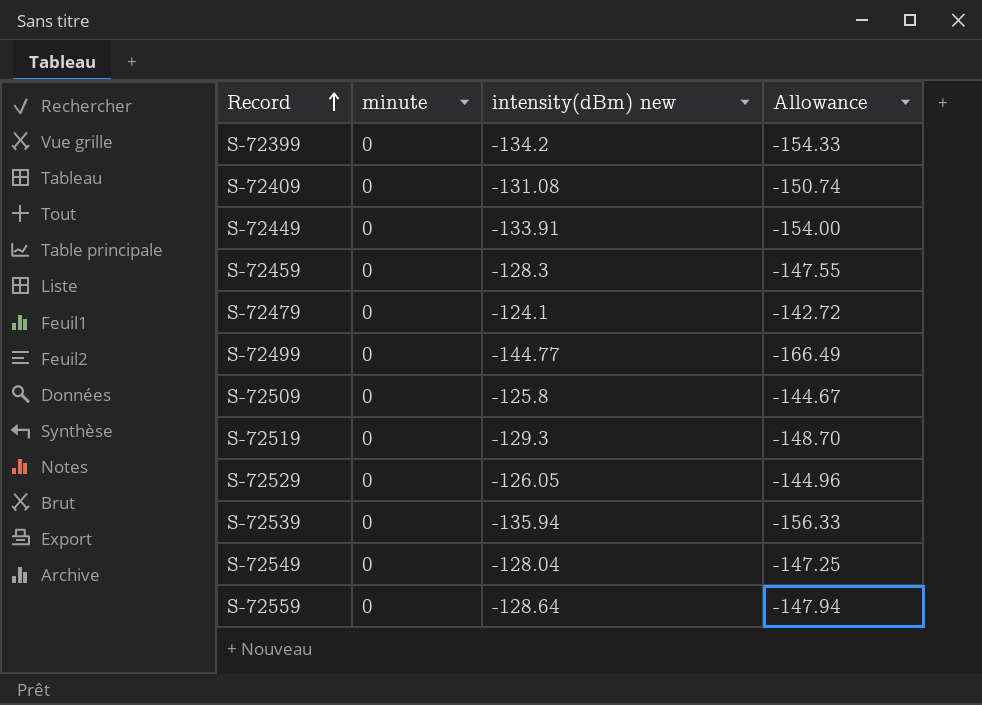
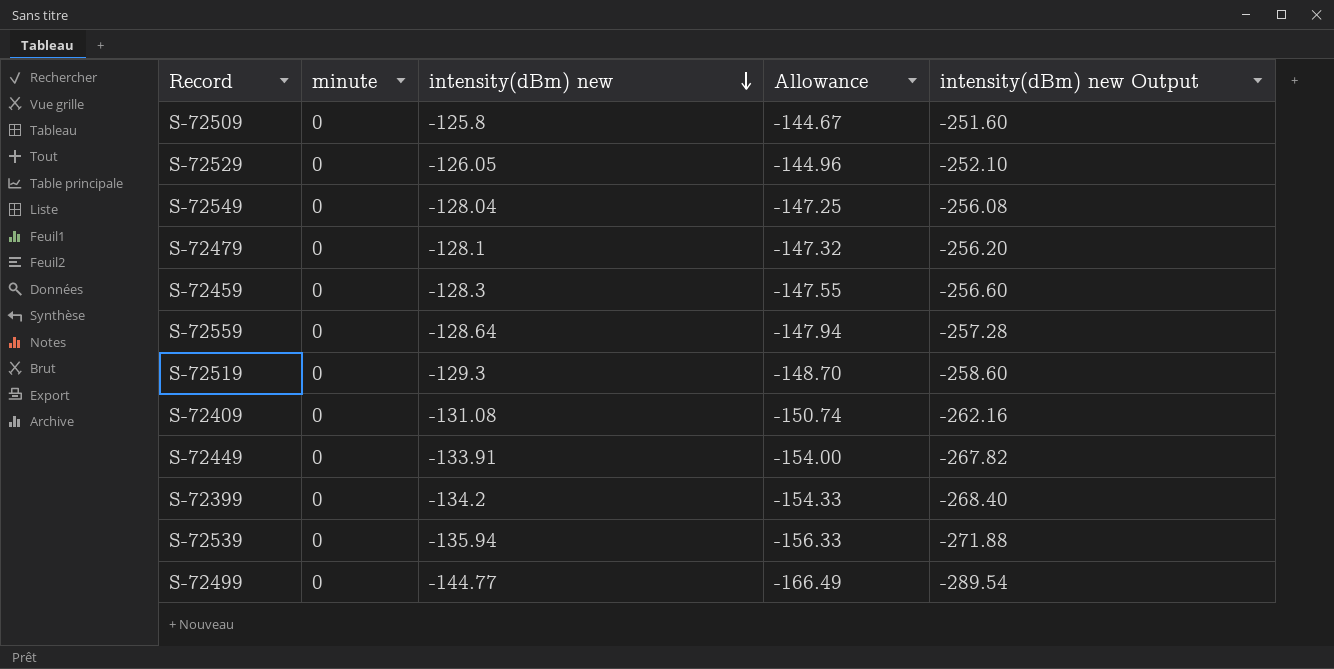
row order: Record ascending -> intensity(dBm) new descending
column intensity(dBm) new Output | formula: none -> [intensity(dBm) new] * 2
S-72479 | intensity(dBm) new: -124.1 -> -128.1
S-72479 | Allowance: -142.72 -> -147.32

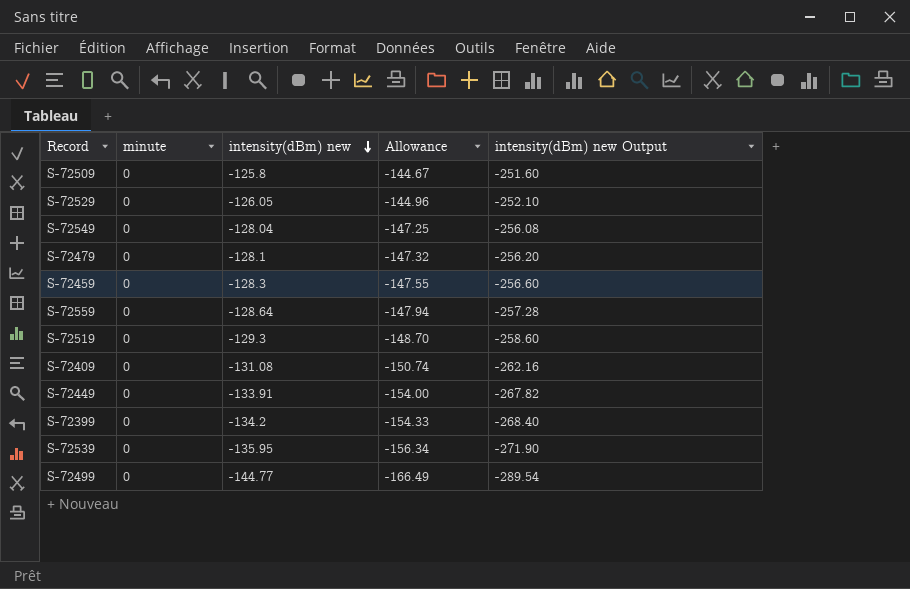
S-72539 | intensity(dBm) new: -135.94 -> -135.95
S-72539 | Allowance: -156.33 -> -156.34
S-72539 | intensity(dBm) new Output: -271.88 -> -271.90

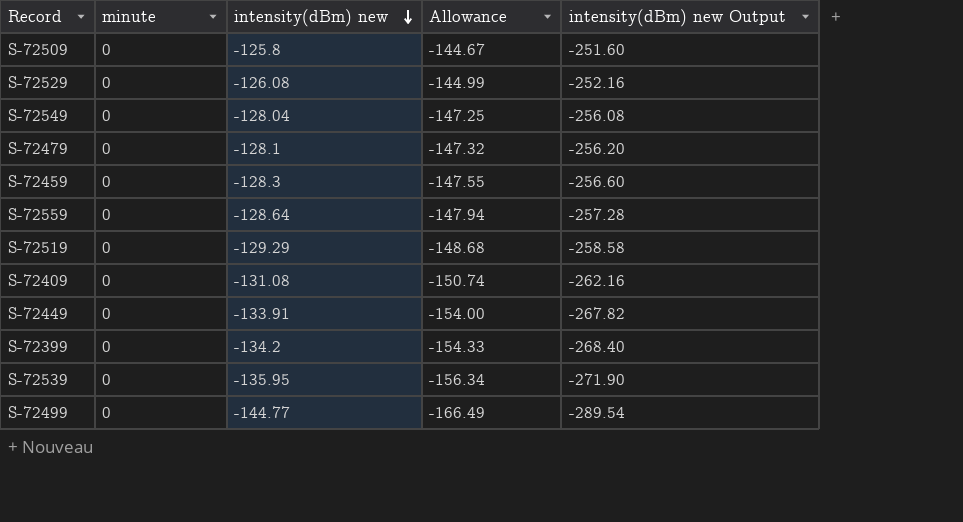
S-72529 | intensity(dBm) new: -126.05 -> -126.08
S-72529 | Allowance: -144.96 -> -144.99
S-72529 | intensity(dBm) new Output: -252.10 -> -252.16
S-72519 | intensity(dBm) new: -129.3 -> -129.29
S-72519 | Allowance: -148.70 -> -148.68
S-72519 | intensity(dBm) new Output: -258.60 -> -258.58

